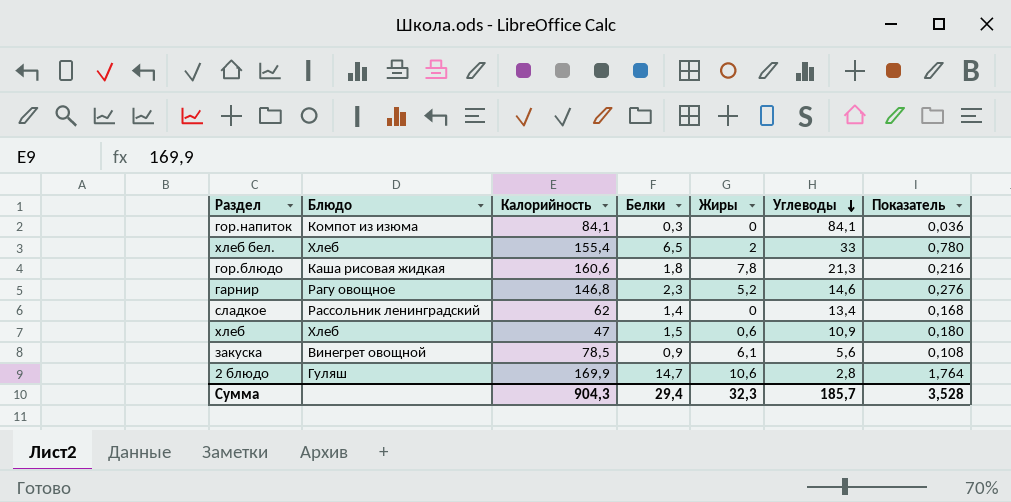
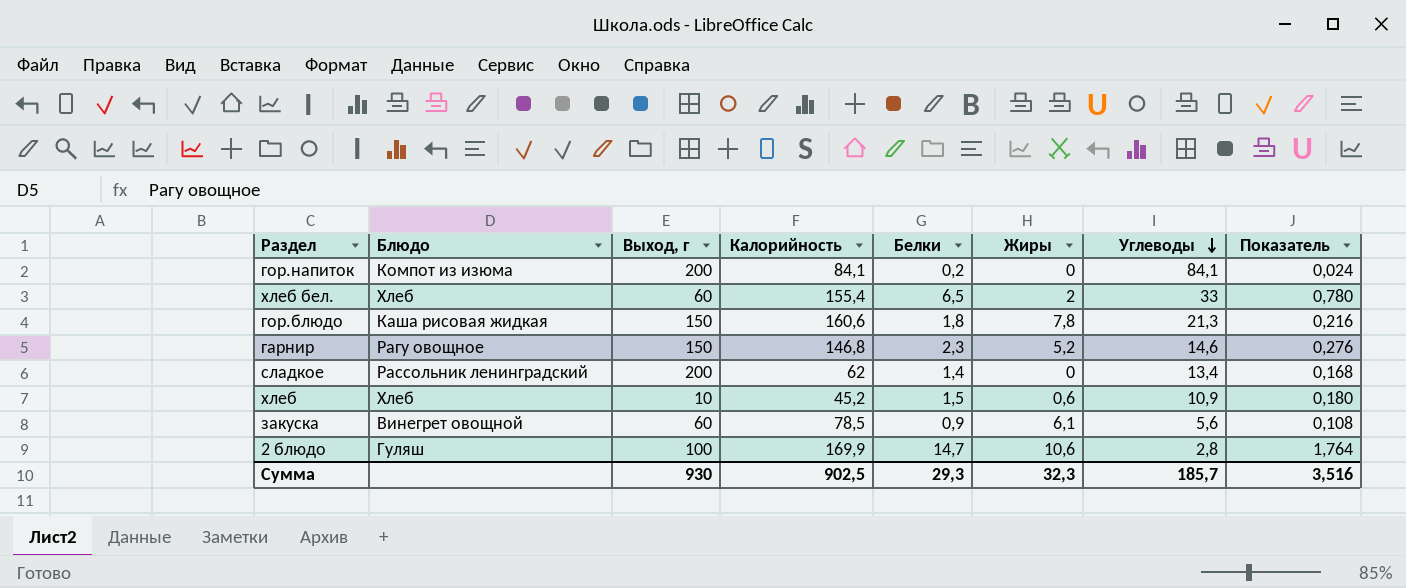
column Выход, г | position: none -> 3
гор.напиток | Белки: 0,3 -> 0,2
гор.напиток | Показатель: 0,036 -> 0,024
хлеб | Калорийность: 47 -> 45,2
Сумма | Калорийность: 904,3 -> 902,5
Сумма | Белки: 29,4 -> 29,3
Сумма | Показатель: 3,528 -> 3,516

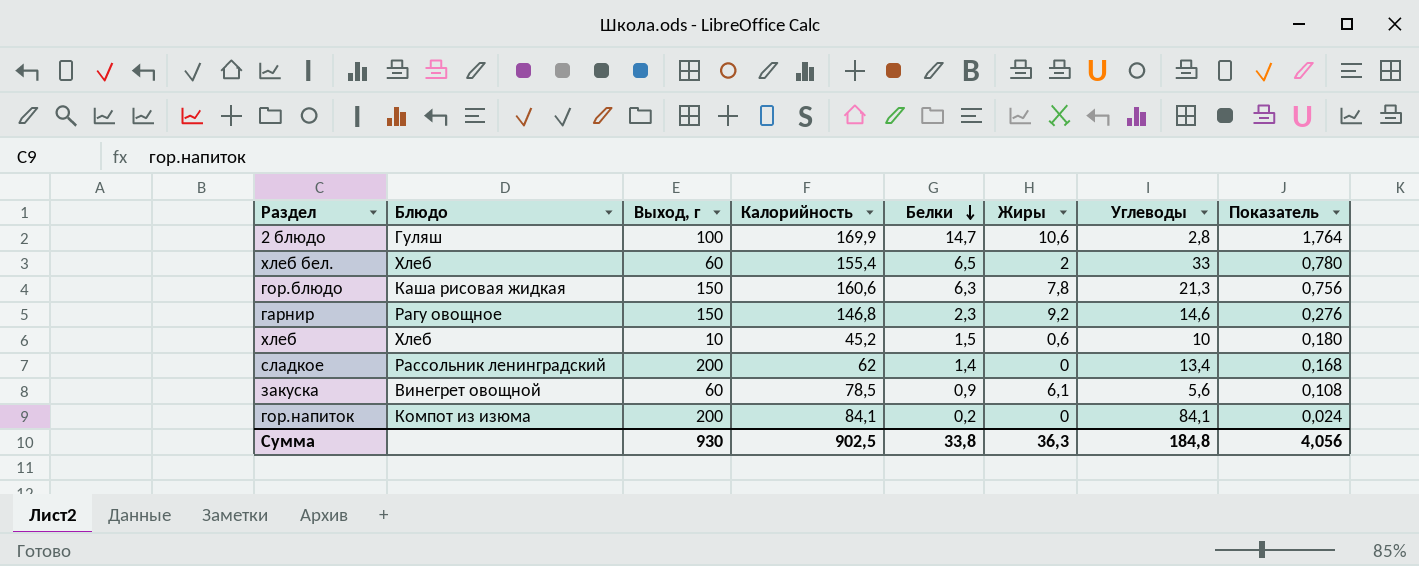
row order: Углеводы descending -> Белки descending
гор.блюдо | Белки: 1,8 -> 6,3
гор.блюдо | Показатель: 0,216 -> 0,756
гарнир | Жиры: 5,2 -> 9,2
хлеб | Углеводы: 10,9 -> 10
Сумма | Белки: 29,3 -> 33,8
Сумма | Жиры: 32,3 -> 36,3
Сумма | Углеводы: 185,7 -> 184,8
Сумма | Показатель: 3,516 -> 4,056

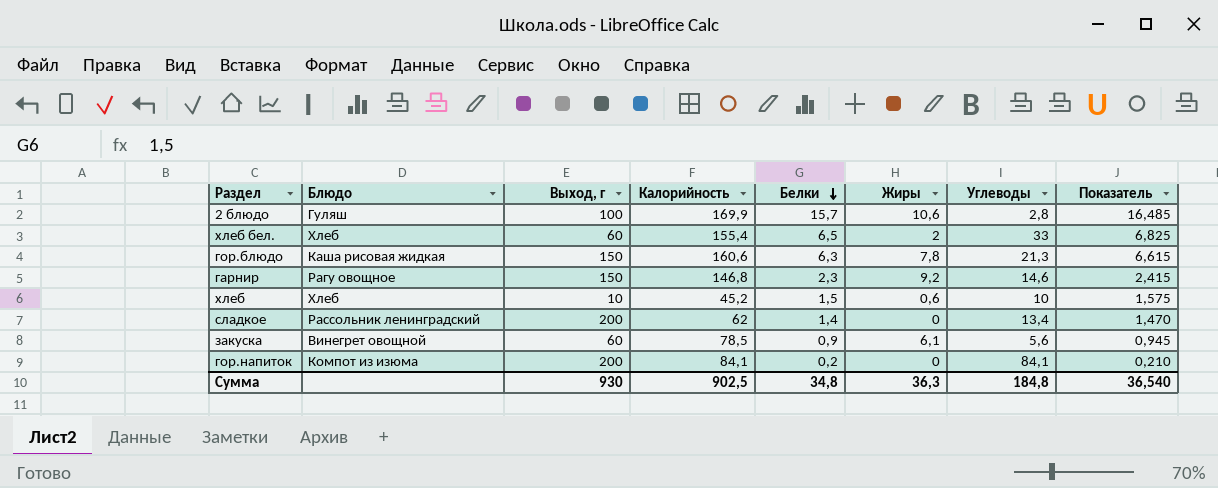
column Показатель | formula: [Белки] * 0,12 -> [Белки] * 1,05
2 блюдо | Белки: 14,7 -> 15,7
Сумма | Белки: 33,8 -> 34,8
Сумма | Показатель: 4,056 -> 36,540

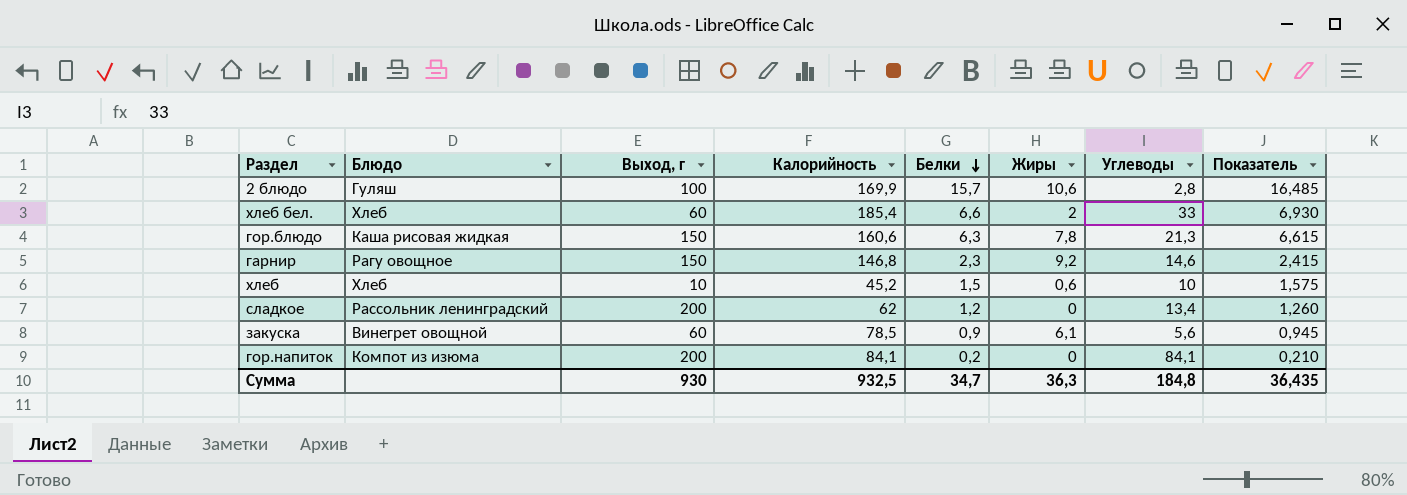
хлеб бел. | Калорийность: 155,4 -> 185,4
хлеб бел. | Белки: 6,5 -> 6,6
хлеб бел. | Показатель: 6,825 -> 6,930
сладкое | Белки: 1,4 -> 1,2
сладкое | Показатель: 1,470 -> 1,260
Сумма | Калорийность: 902,5 -> 932,5
Сумма | Белки: 34,8 -> 34,7
Сумма | Показатель: 36,540 -> 36,435

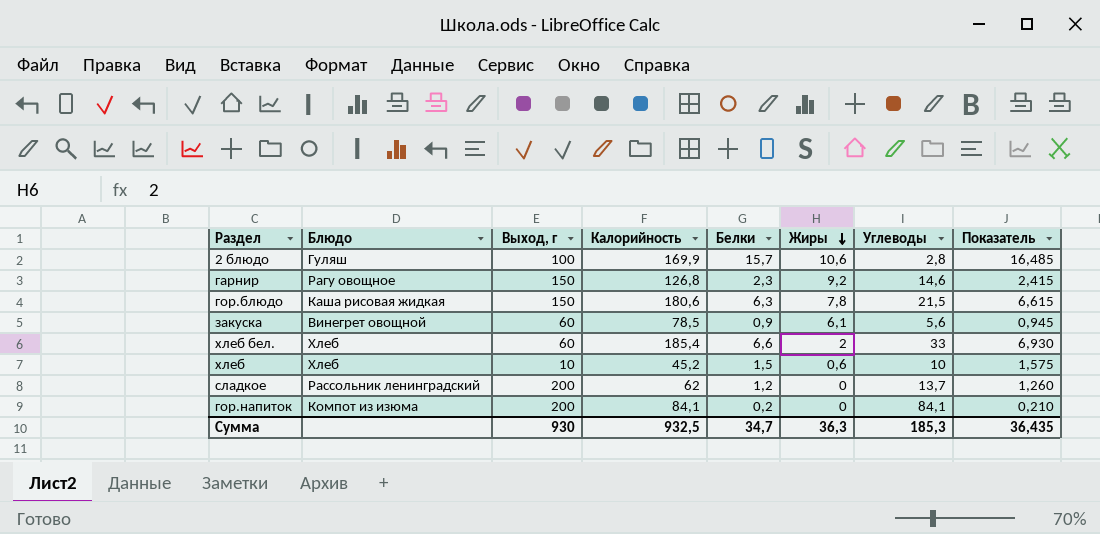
row order: Белки descending -> Жиры descending
гарнир | Калорийность: 146,8 -> 126,8
гор.блюдо | Калорийность: 160,6 -> 180,6
гор.блюдо | Углеводы: 21,3 -> 21,5
сладкое | Углеводы: 13,4 -> 13,7
Сумма | Углеводы: 184,8 -> 185,3

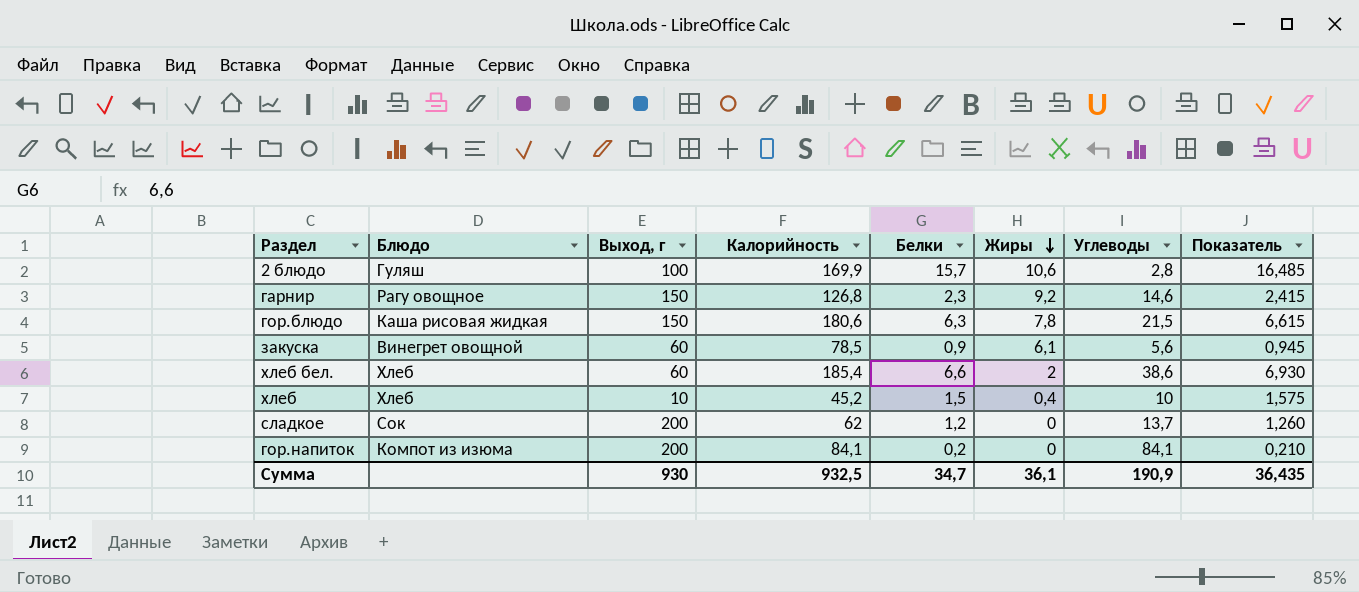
хлеб бел. | Углеводы: 33 -> 38,6
хлеб | Жиры: 0,6 -> 0,4
сладкое | Блюдо: Рассольник ленинградский -> Сок
Сумма | Жиры: 36,3 -> 36,1
Сумма | Углеводы: 185,3 -> 190,9

